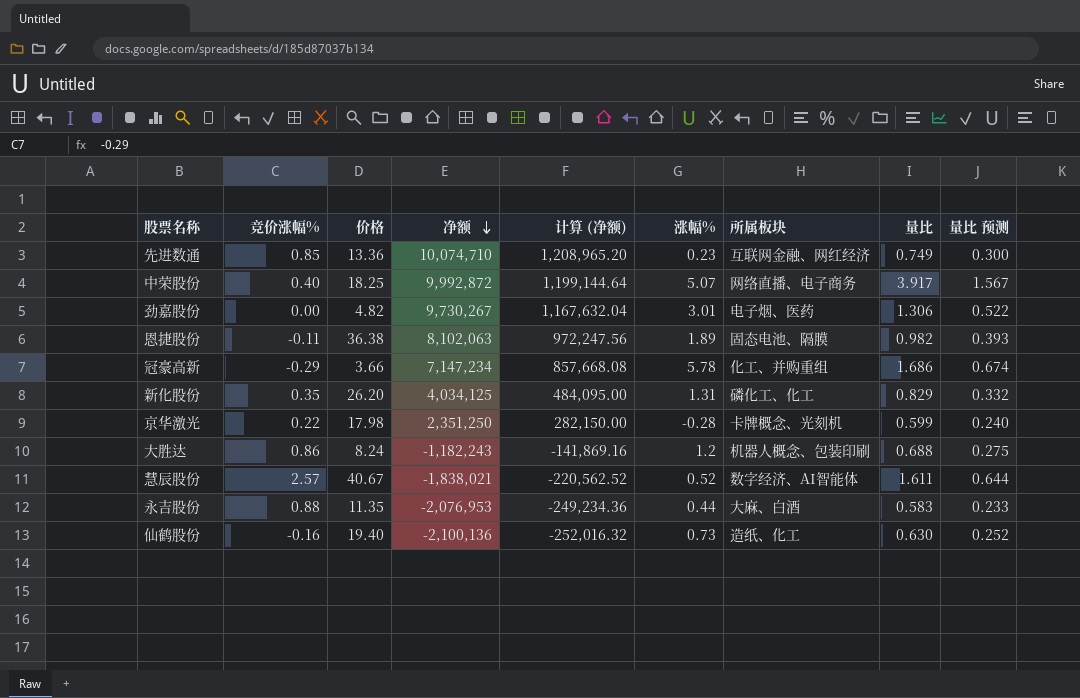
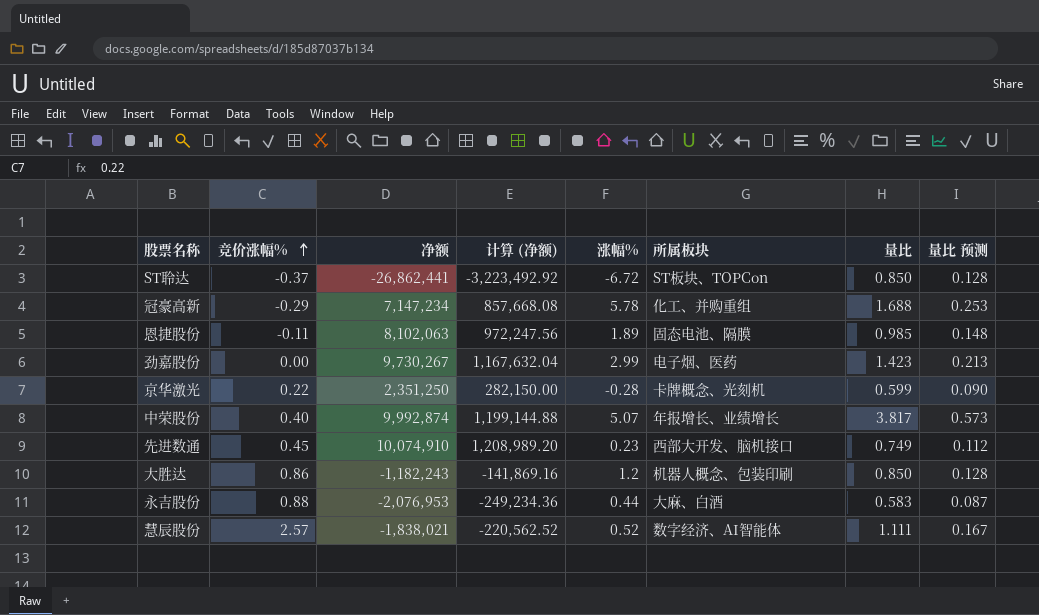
row order: 净额 descending -> 竞价涨幅% ascending
column 价格 | position: 3 -> none
column 量比 预测 | formula: [量比] * 0.4 -> [量比] * 0.15
row 新化股份: 0.35 | 26.20 | 4,034,125 | 484,095.00 | 1.31 | 磷化工、化工 | 0.829 | 0.332 -> none
row 仙鹤股份: -0.16 | 19.40 | -2,100,136 | -252,016.32 | 0.73 | 造纸、化工 | 0.630 | 0.252 -> none
row ST聆达: none -> -0.37 | -26,862,441 | -3,223,492.92 | -6.72 | ST板块、TOPCon | 0.850 | 0.128
冠豪高新 | 量比: 1.686 -> 1.688
恩捷股份 | 量比: 0.982 -> 0.985
劲嘉股份 | 涨幅%: 3.01 -> 2.99
劲嘉股份 | 量比: 1.306 -> 1.423
中荣股份 | 净额: 9,992,872 -> 9,992,874
中荣股份 | 计算 (净额): 1,199,144.64 -> 1,199,144.88
中荣股份 | 所属板块: 网络直播、电子商务 -> 年报增长、业绩增长
中荣股份 | 量比: 3.917 -> 3.817
先进数通 | 竞价涨幅%: 0.85 -> 0.45
先进数通 | 净额: 10,074,710 -> 10,074,910
先进数通 | 计算 (净额): 1,208,965.20 -> 1,208,989.20
先进数通 | 所属板块: 互联网金融、网红经济 -> 西部大开发、脑机接口
大胜达 | 量比: 0.688 -> 0.850
慧辰股份 | 量比: 1.611 -> 1.111

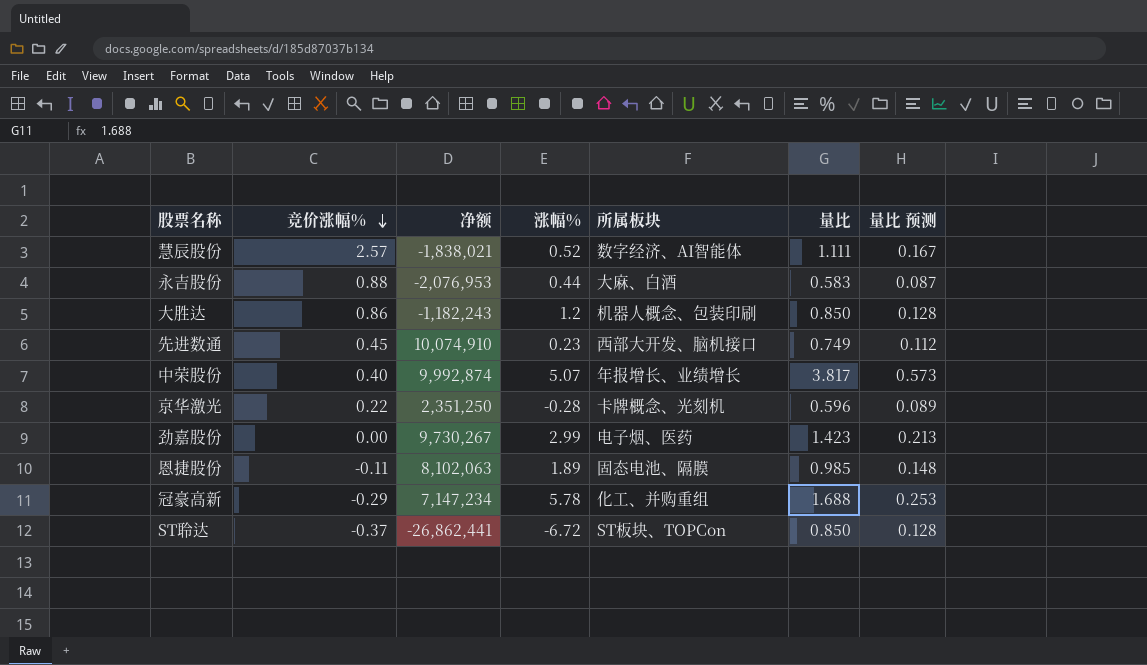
row order: 竞价涨幅% ascending -> 竞价涨幅% descending
column 计算 (净额) | formula: [净额] * 0.12 -> none
京华激光 | 量比: 0.599 -> 0.596
京华激光 | 量比 预测: 0.090 -> 0.089

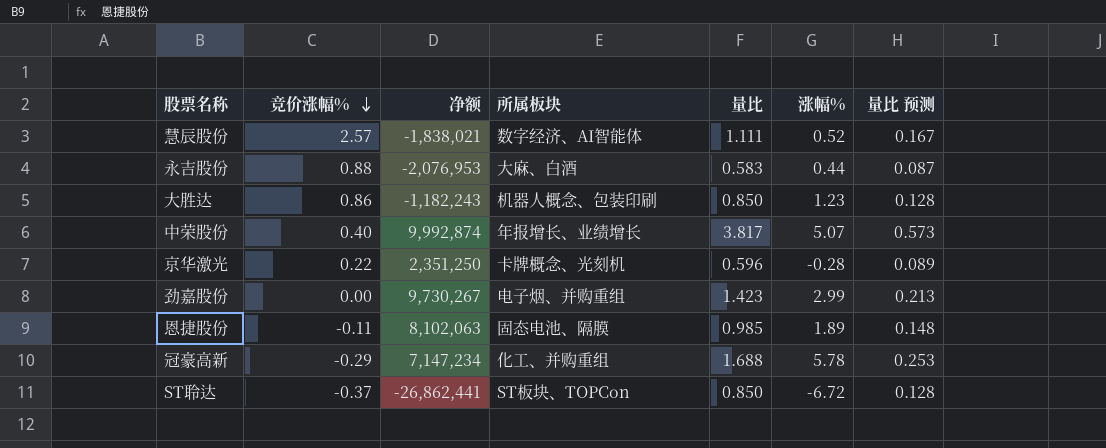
column 涨幅% | position: 4 -> 6
row 先进数通: 0.45 | 10,074,910 | 0.23 | 西部大开发、脑机接口 | 0.749 | 0.112 -> none
大胜达 | 涨幅%: 1.2 -> 1.23
劲嘉股份 | 所属板块: 电子烟、医药 -> 电子烟、并购重组

